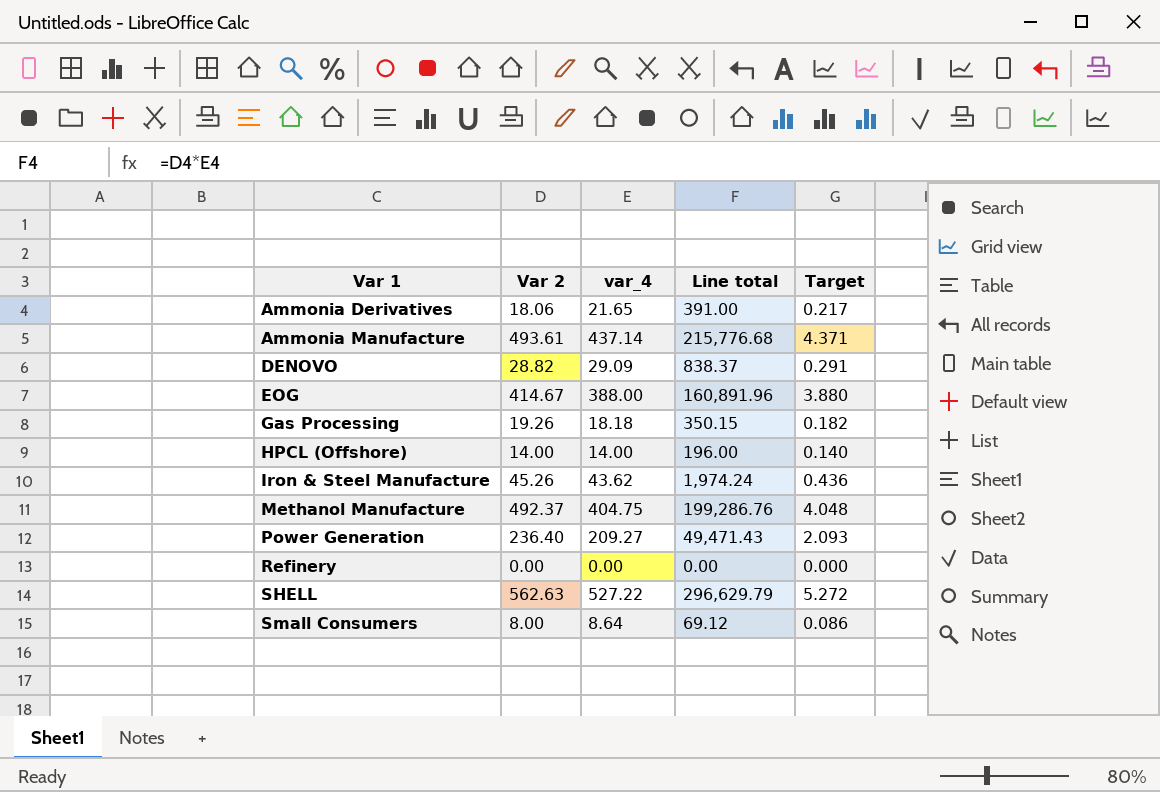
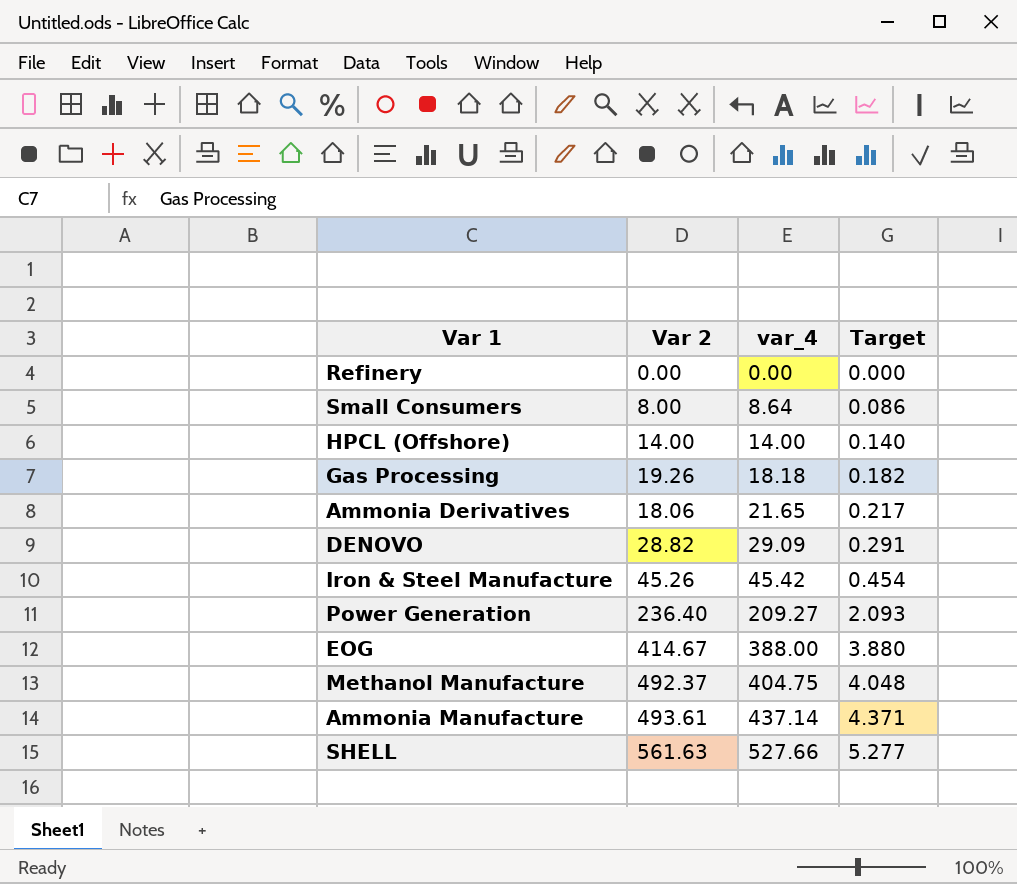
row order: Var 1 ascending -> var_4 ascending
column Line total | formula: [Var 2] * [var_4] -> none
Iron & Steel Manufacture | var_4: 43.62 -> 45.42
Iron & Steel Manufacture | Target: 0.436 -> 0.454
SHELL | Var 2: 562.63 -> 561.63
SHELL | var_4: 527.22 -> 527.66
SHELL | Target: 5.272 -> 5.277

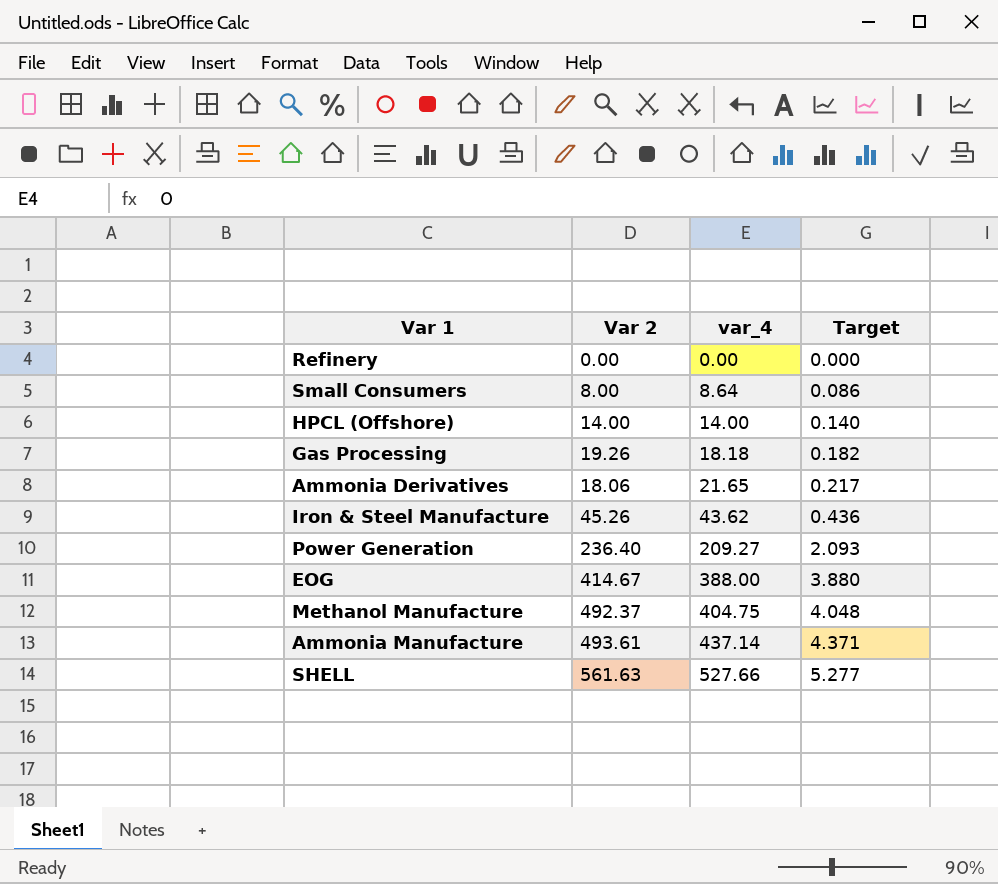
row DENOVO: 28.82 | 29.09 | 0.291 -> none
Iron & Steel Manufacture | var_4: 45.42 -> 43.62
Iron & Steel Manufacture | Target: 0.454 -> 0.436

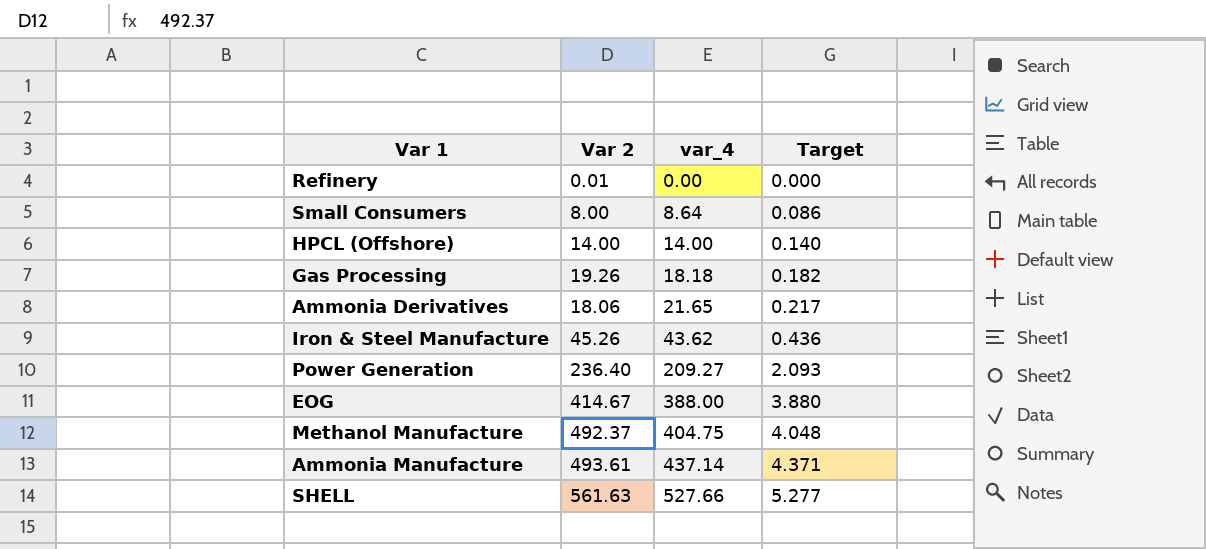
Refinery | Var 2: 0.00 -> 0.01

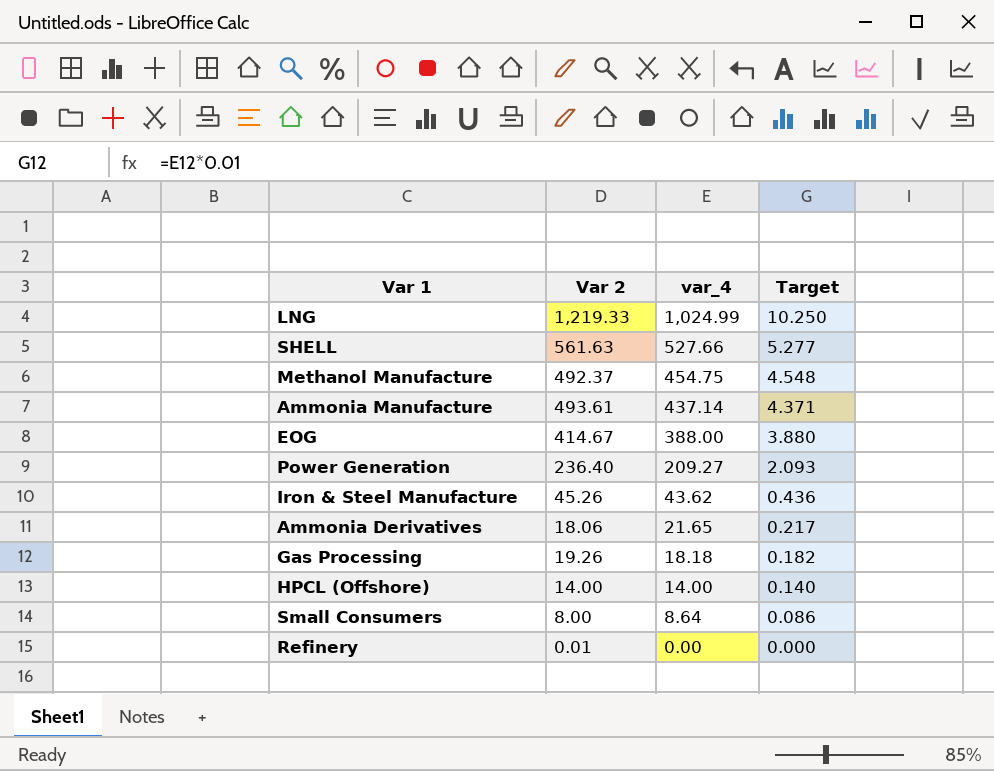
row order: var_4 ascending -> var_4 descending
row LNG: none -> 1,219.33 | 1,024.99 | 10.250
Methanol Manufacture | var_4: 404.75 -> 454.75
Methanol Manufacture | Target: 4.048 -> 4.548

